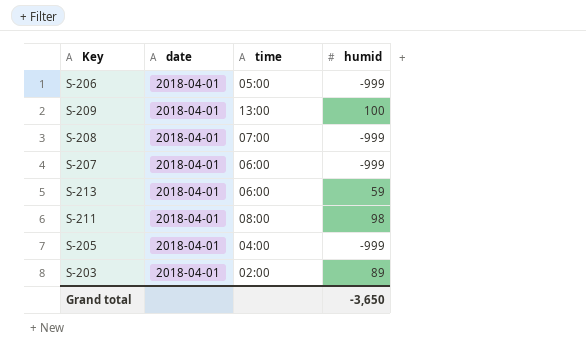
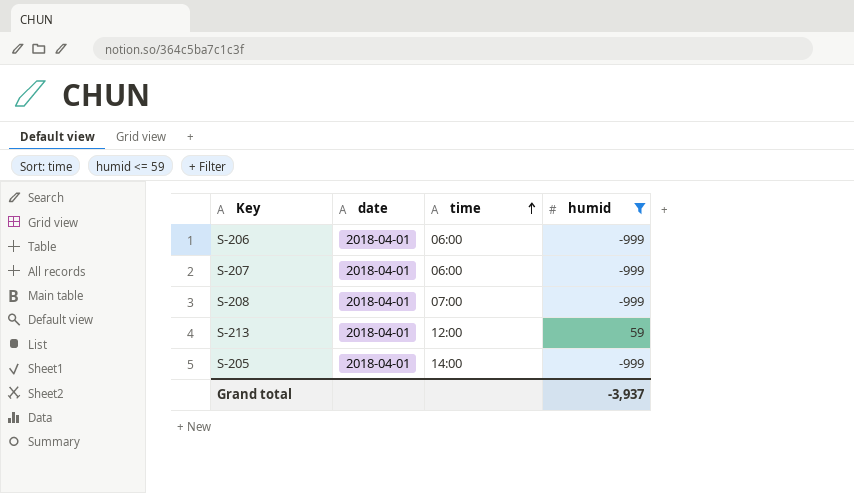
filter: none -> humid <= 59
row order: none -> time ascending
S-206 | time: 05:00 -> 06:00
S-213 | time: 06:00 -> 12:00
S-205 | time: 04:00 -> 14:00
Grand total | humid: -3,650 -> -3,937

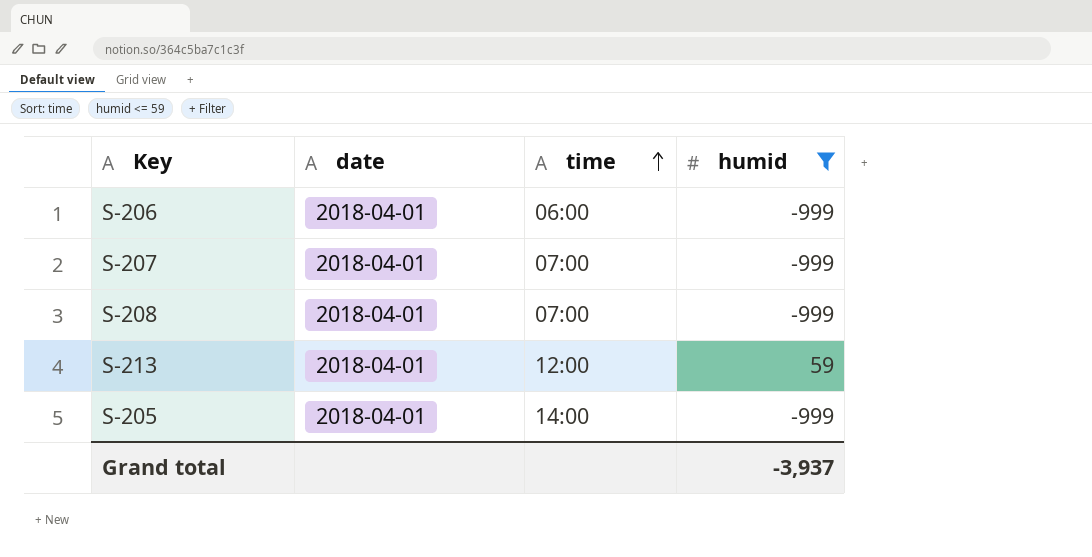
S-207 | time: 06:00 -> 07:00

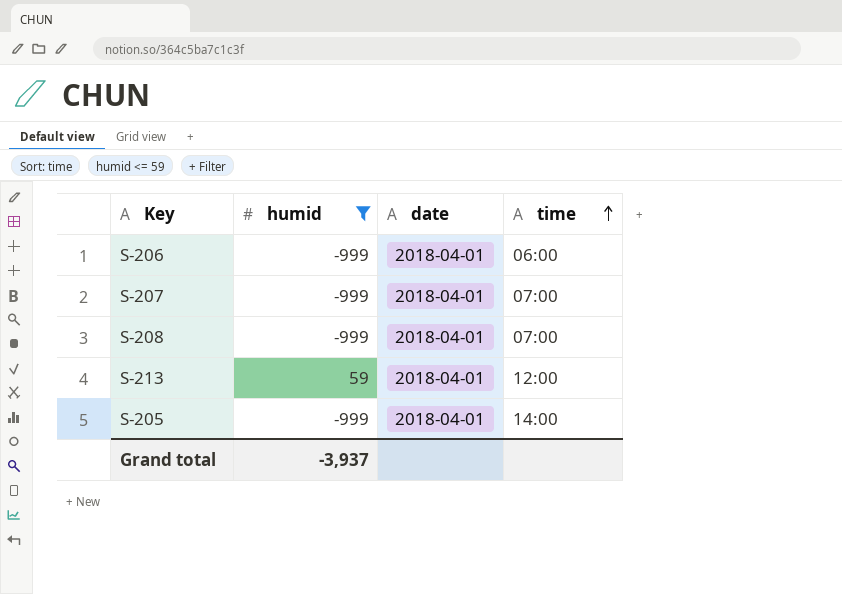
column humid | position: 4 -> 2

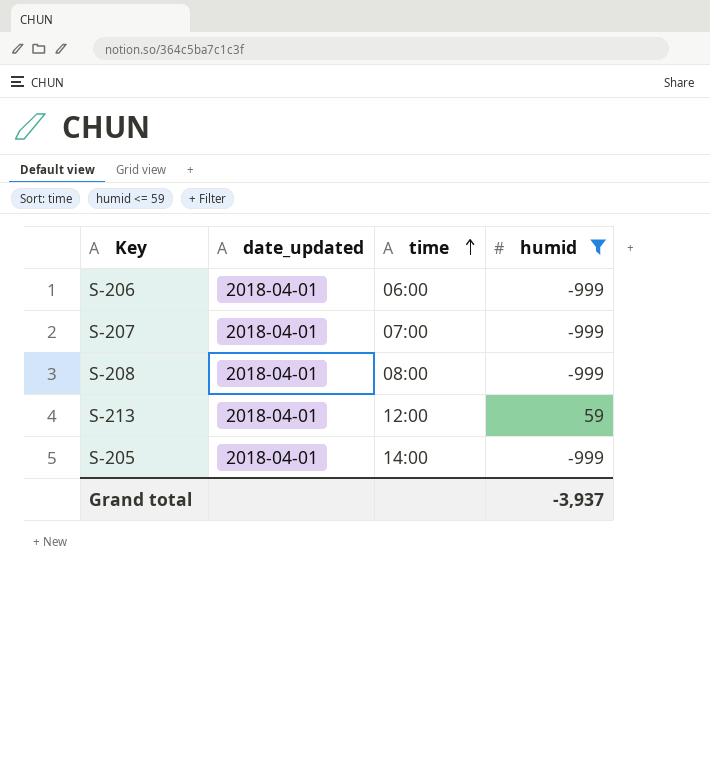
column name: date -> date_updated
column humid | position: 2 -> 4
S-208 | time: 07:00 -> 08:00

